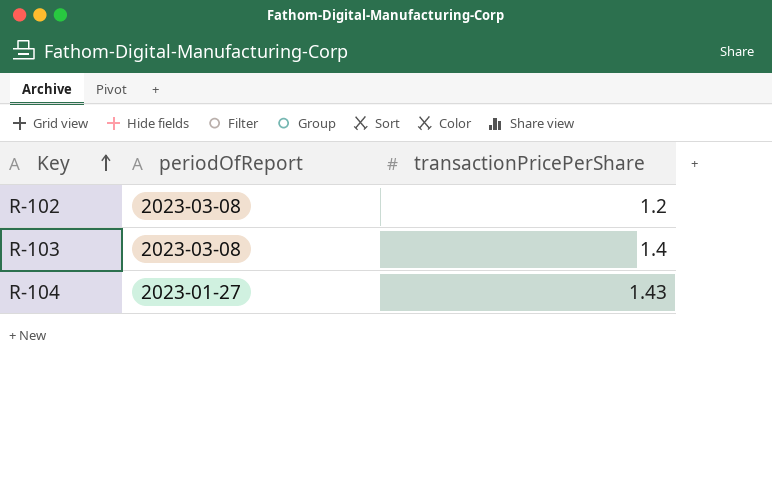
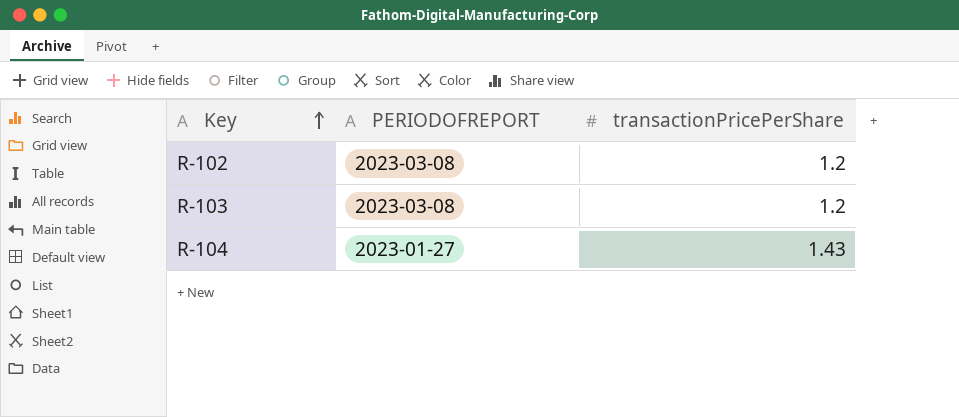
column name: periodOfReport -> PERIODOFREPORT
R-103 | transactionPricePerShare: 1.4 -> 1.2

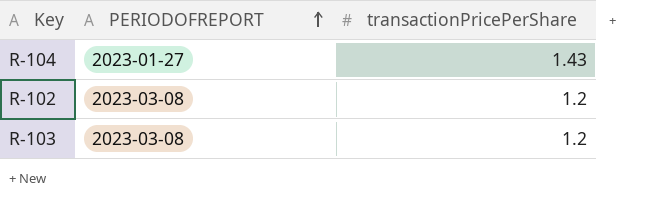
row order: Key ascending -> PERIODOFREPORT ascending

